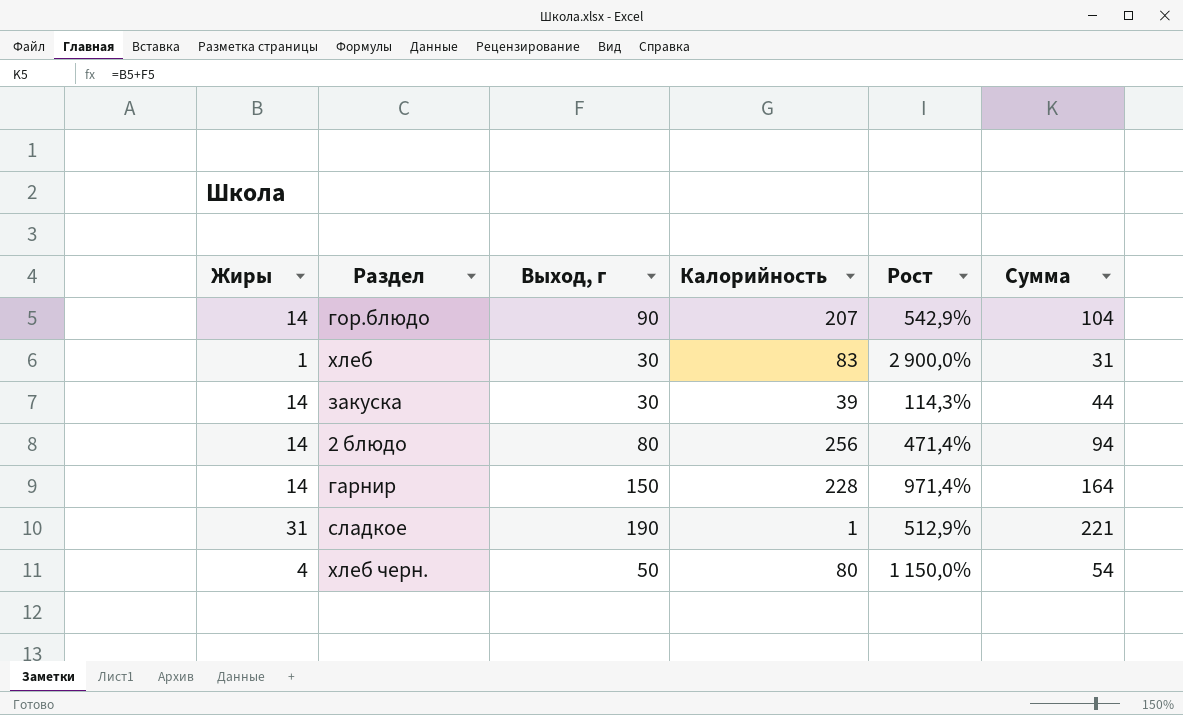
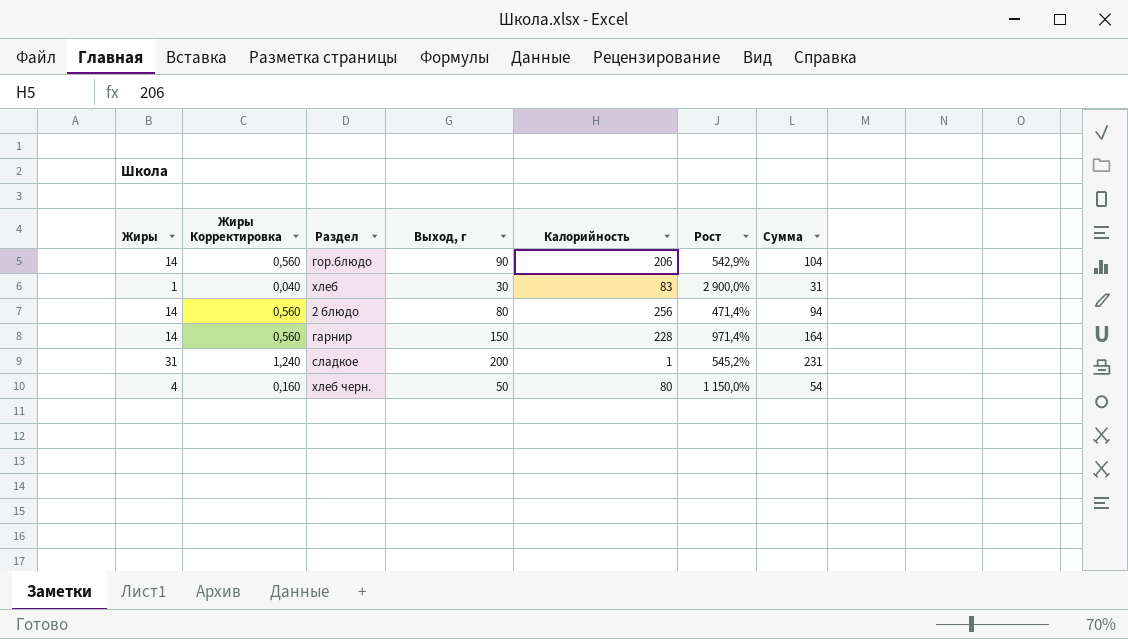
column Жиры Корректировка | formula: none -> [Жиры] * 0,04
row закуска: 14 | 30 | 39 | 114,3% | 44 -> none
гор.блюдо | Калорийность: 207 -> 206
сладкое | Выход, г: 190 -> 200
сладкое | Рост: 512,9% -> 545,2%
сладкое | Сумма: 221 -> 231

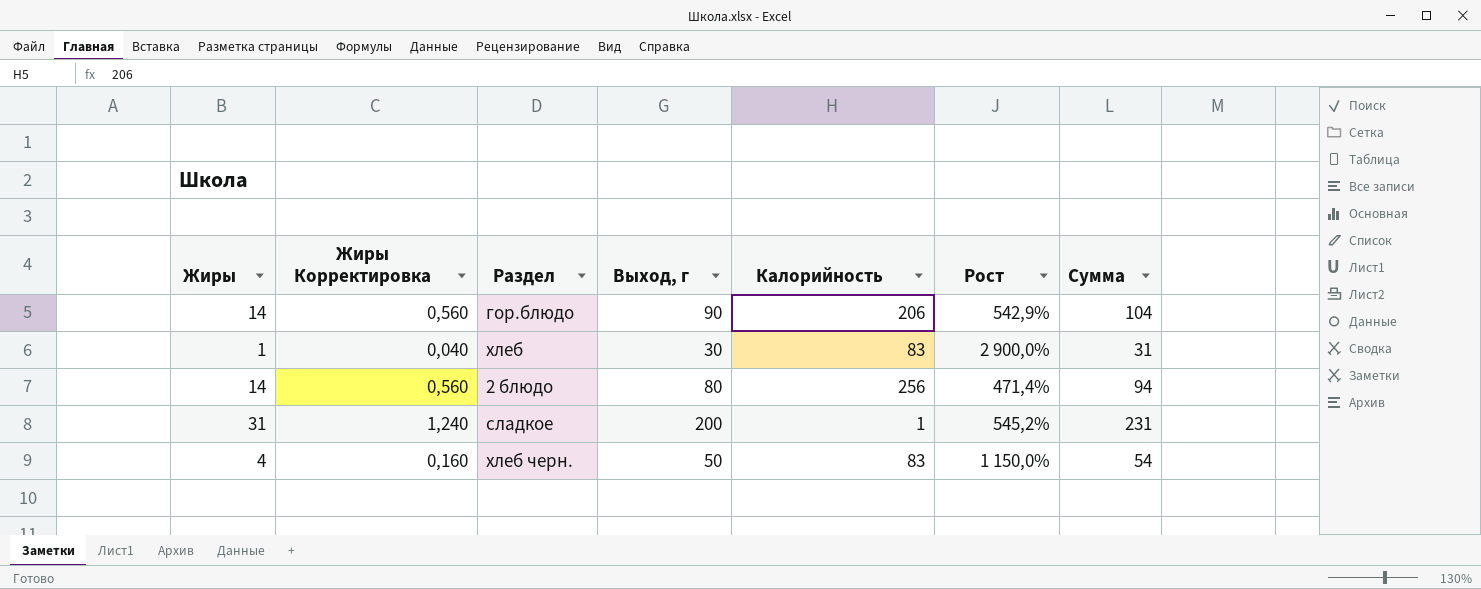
row гарнир: 14 | 0,560 | 150 | 228 | 971,4% | 164 -> none
хлеб черн. | Калорийность: 80 -> 83

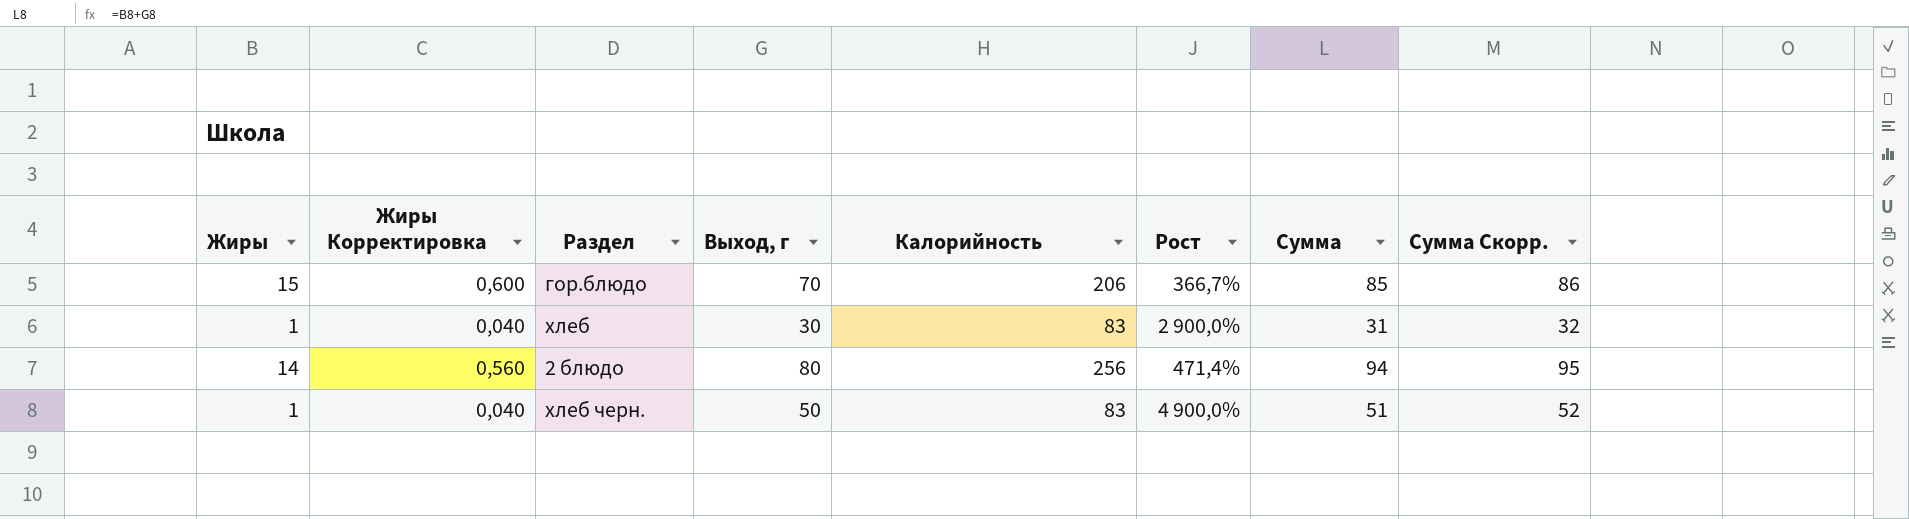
column Сумма Скорр. | formula: none -> [Сумма] + 1
row сладкое: 31 | 1,240 | 200 | 1 | 545,2% | 231 -> none
гор.блюдо | Жиры: 14 -> 15
гор.блюдо | Жиры Корректировка: 0,560 -> 0,600
гор.блюдо | Выход, г: 90 -> 70
гор.блюдо | Рост: 542,9% -> 366,7%
гор.блюдо | Сумма: 104 -> 85
хлеб черн. | Жиры: 4 -> 1
хлеб черн. | Жиры Корректировка: 0,160 -> 0,040
хлеб черн. | Рост: 1 150,0% -> 4 900,0%
хлеб черн. | Сумма: 54 -> 51

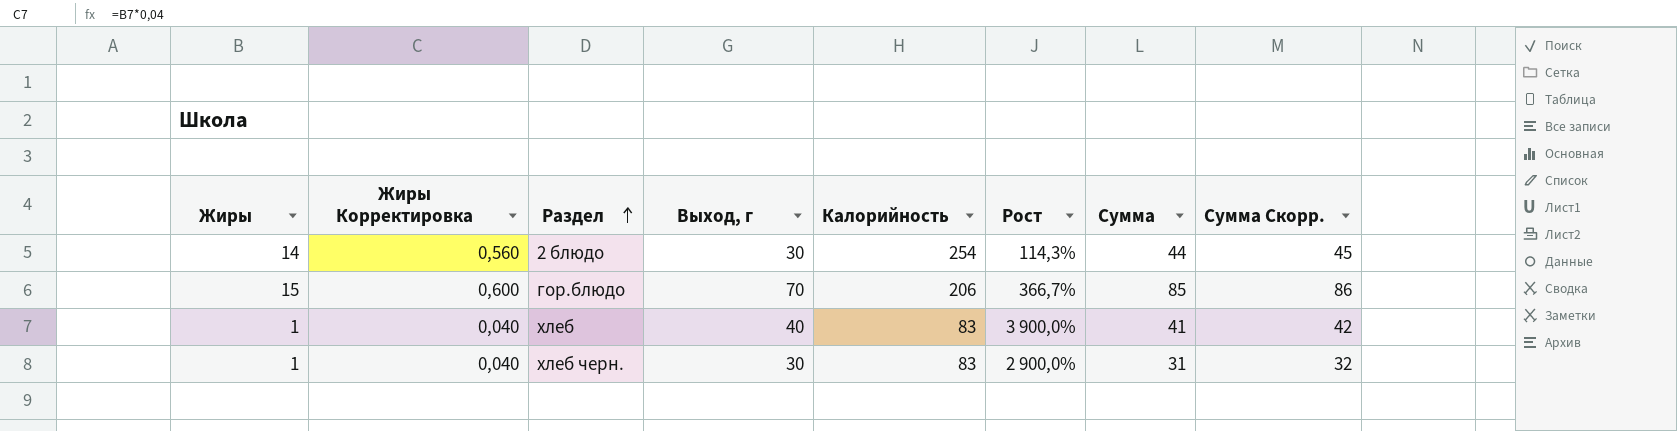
row order: none -> Раздел ascending
2 блюдо | Выход, г: 80 -> 30
2 блюдо | Калорийность: 256 -> 254
2 блюдо | Рост: 471,4% -> 114,3%
2 блюдо | Сумма: 94 -> 44
2 блюдо | Сумма Скорр.: 95 -> 45
хлеб | Выход, г: 30 -> 40
хлеб | Рост: 2 900,0% -> 3 900,0%
хлеб | Сумма: 31 -> 41
хлеб | Сумма Скорр.: 32 -> 42
хлеб черн. | Выход, г: 50 -> 30
хлеб черн. | Рост: 4 900,0% -> 2 900,0%
хлеб черн. | Сумма: 51 -> 31
хлеб черн. | Сумма Скорр.: 52 -> 32

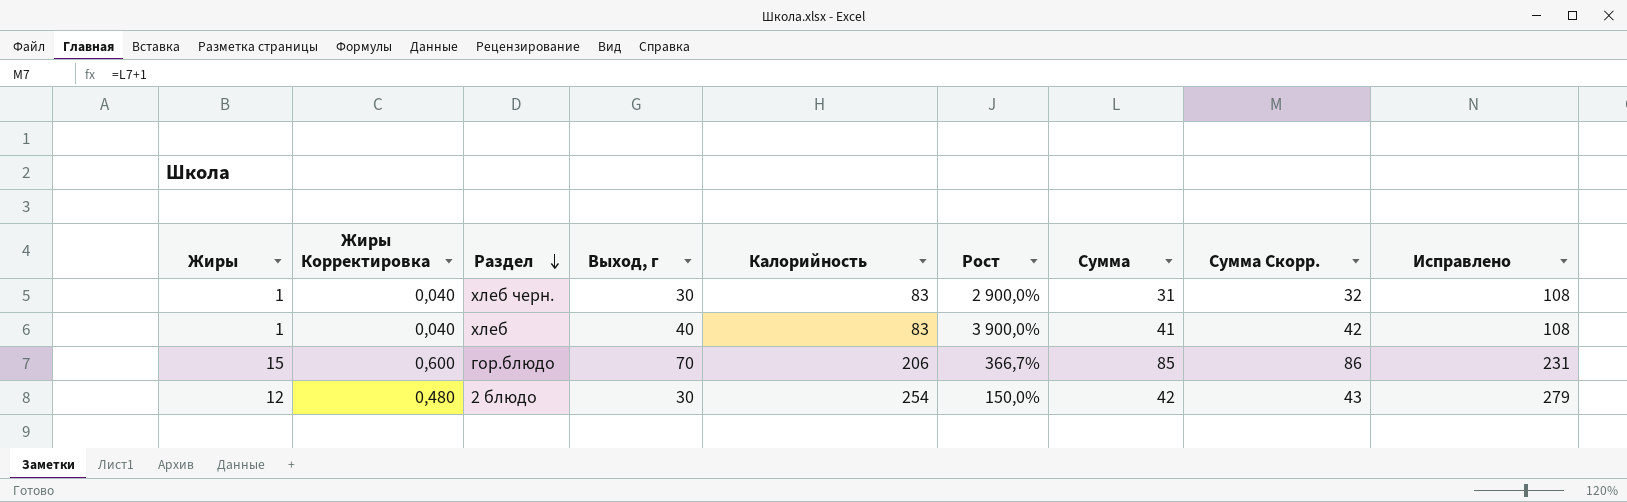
row order: Раздел ascending -> Раздел descending
column Исправлено | formula: none -> [Калорийность] + 25
2 блюдо | Жиры: 14 -> 12
2 блюдо | Жиры Корректировка: 0,560 -> 0,480
2 блюдо | Рост: 114,3% -> 150,0%
2 блюдо | Сумма: 44 -> 42
2 блюдо | Сумма Скорр.: 45 -> 43

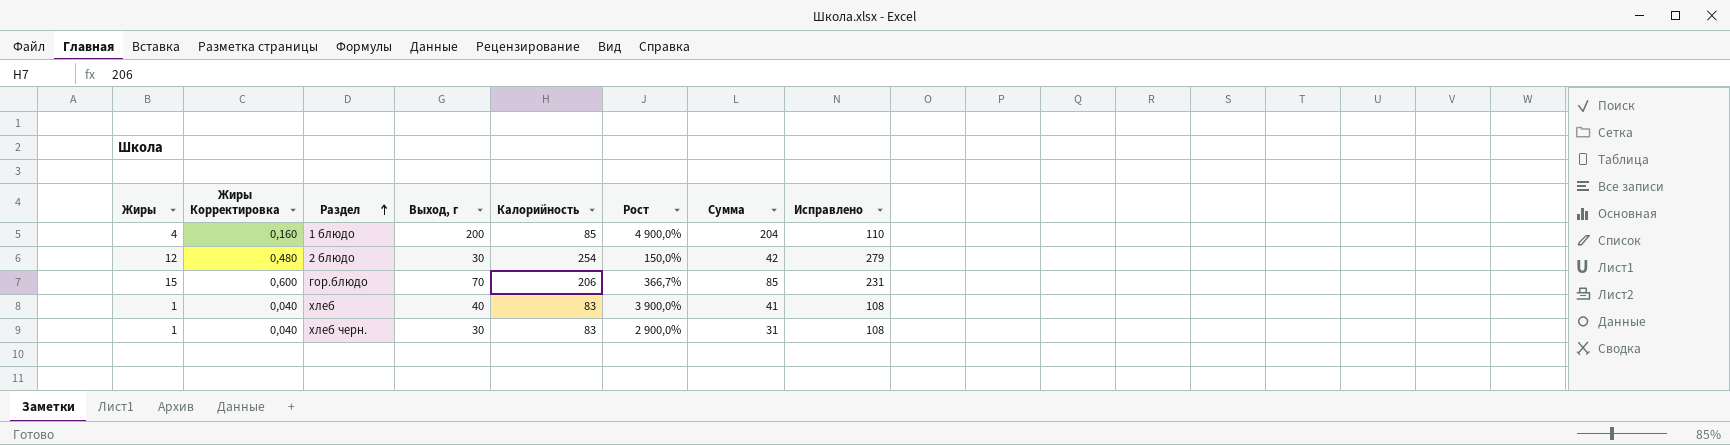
row order: Раздел descending -> Раздел ascending
column Сумма Скорр. | formula: [Сумма] + 1 -> none
row 1 блюдо: none -> 4 | 0,160 | 200 | 85 | 4 900,0% | 204 | 110

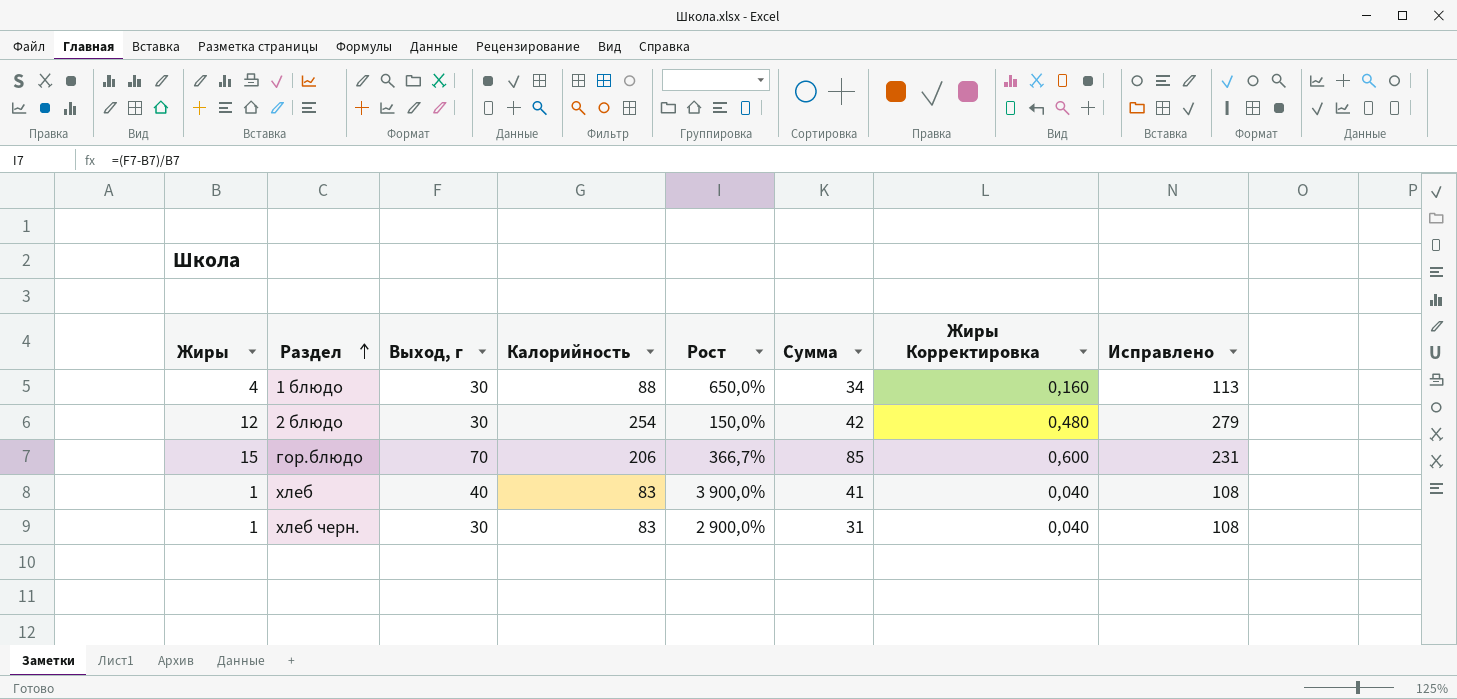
column Жиры Корректировка | position: 2 -> 7
1 блюдо | Выход, г: 200 -> 30
1 блюдо | Калорийность: 85 -> 88
1 блюдо | Рост: 4 900,0% -> 650,0%
1 блюдо | Сумма: 204 -> 34
1 блюдо | Исправлено: 110 -> 113

